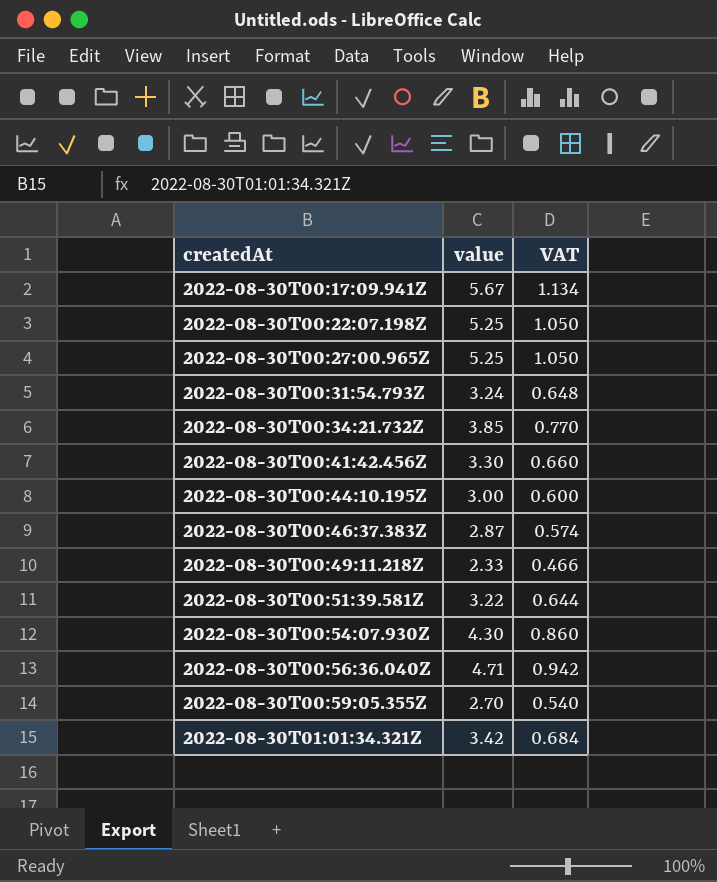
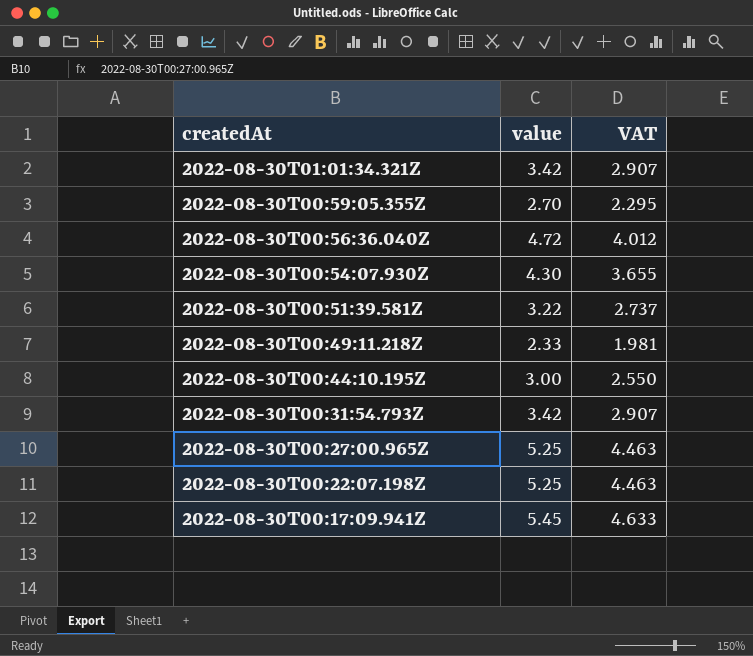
row order: createdAt ascending -> createdAt descending
column VAT | formula: [value] * 0.2 -> [value] * 0.85
row 2022-08-30T00:34:21.732Z: 3.85 | 0.770 -> none
row 2022-08-30T00:41:42.456Z: 3.30 | 0.660 -> none
row 2022-08-30T00:46:37.383Z: 2.87 | 0.574 -> none
2022-08-30T00:56:36.040Z | value: 4.71 -> 4.72
2022-08-30T00:31:54.793Z | value: 3.24 -> 3.42
2022-08-30T00:17:09.941Z | value: 5.67 -> 5.45

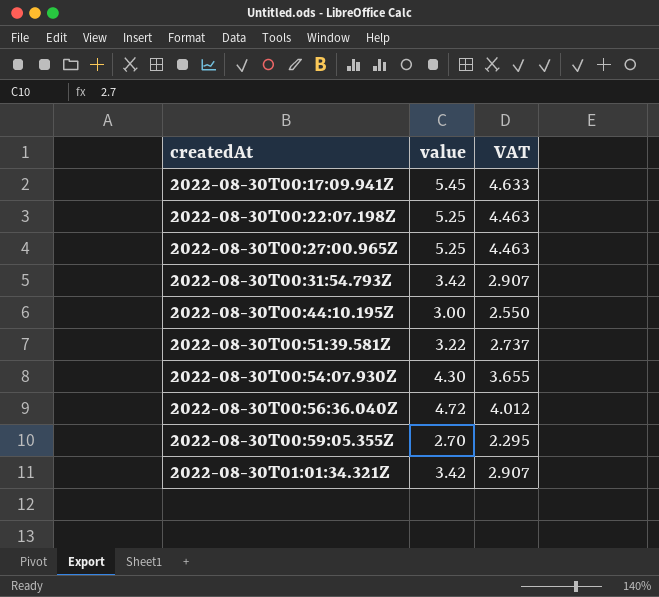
row order: createdAt descending -> createdAt ascending
row 2022-08-30T00:49:11.218Z: 2.33 | 1.981 -> none

